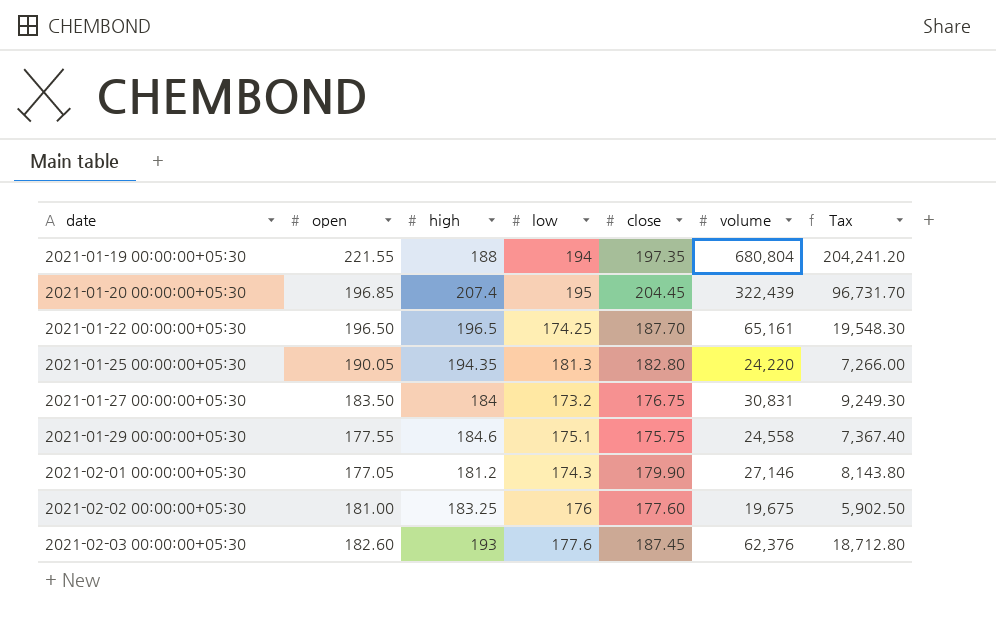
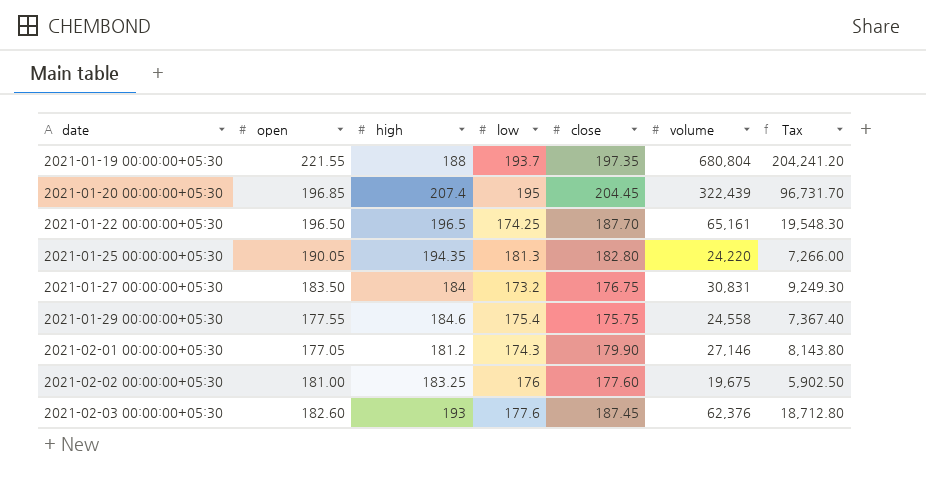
2021-01-19 00:00:00+05:30 | low: 194 -> 193.7
2021-01-29 00:00:00+05:30 | low: 175.1 -> 175.4

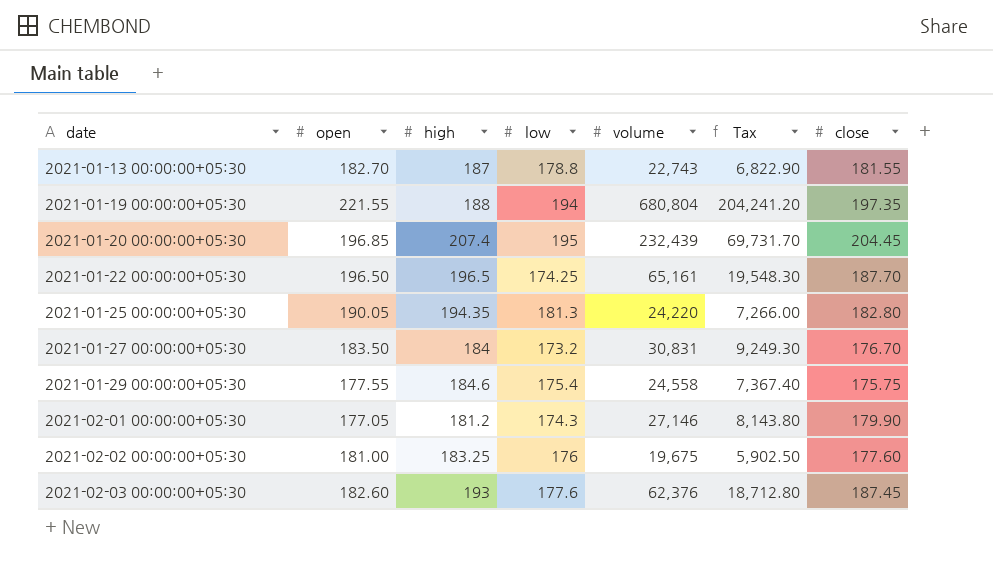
column close | position: 5 -> 7
row 2021-01-13 00:00:00+05:30: none -> 182.70 | 187 | 178.8 | 22,743 | 6,822.90 | 181.55
2021-01-19 00:00:00+05:30 | low: 193.7 -> 194
2021-01-20 00:00:00+05:30 | volume: 322,439 -> 232,439
2021-01-20 00:00:00+05:30 | Tax: 96,731.70 -> 69,731.70
2021-01-27 00:00:00+05:30 | close: 176.75 -> 176.70

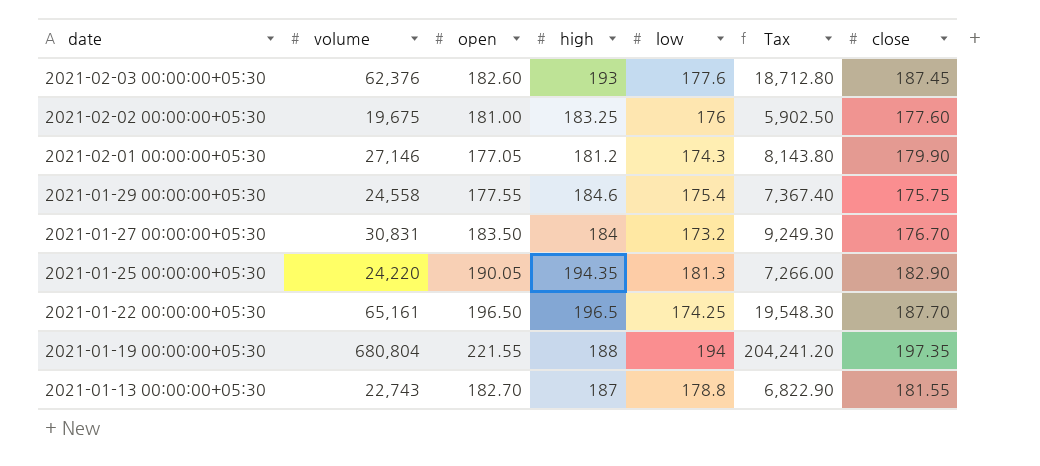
row order: date ascending -> date descending
column volume | position: 5 -> 2
row 2021-01-20 00:00:00+05:30: 196.85 | 207.4 | 195 | 232,439 | 69,731.70 | 204.45 -> none
2021-01-25 00:00:00+05:30 | close: 182.80 -> 182.90

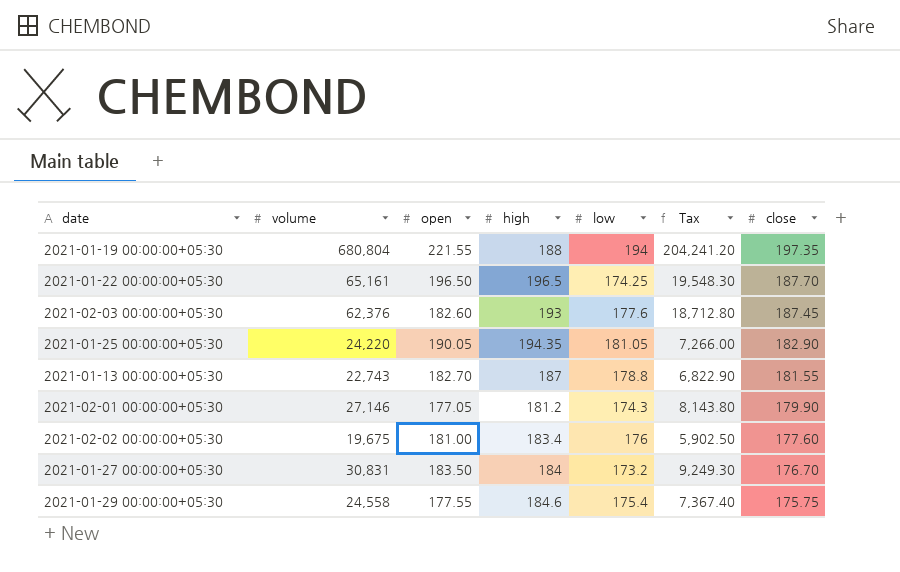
row order: date descending -> close descending
2021-01-25 00:00:00+05:30 | low: 181.3 -> 181.05
2021-02-02 00:00:00+05:30 | high: 183.25 -> 183.4

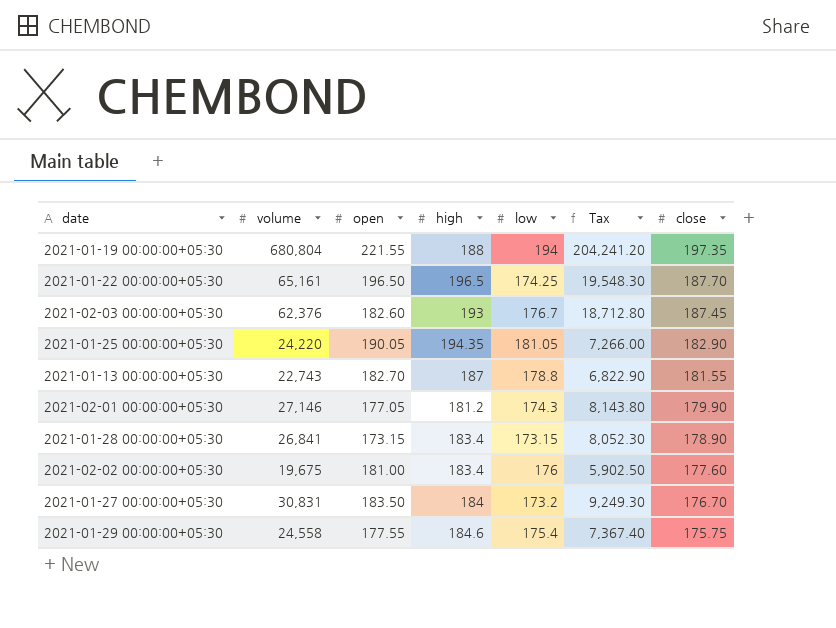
2021-02-03 00:00:00+05:30 | low: 177.6 -> 176.7
row 2021-01-28 00:00:00+05:30: none -> 26,841 | 173.15 | 183.4 | 173.15 | 8,052.30 | 178.90

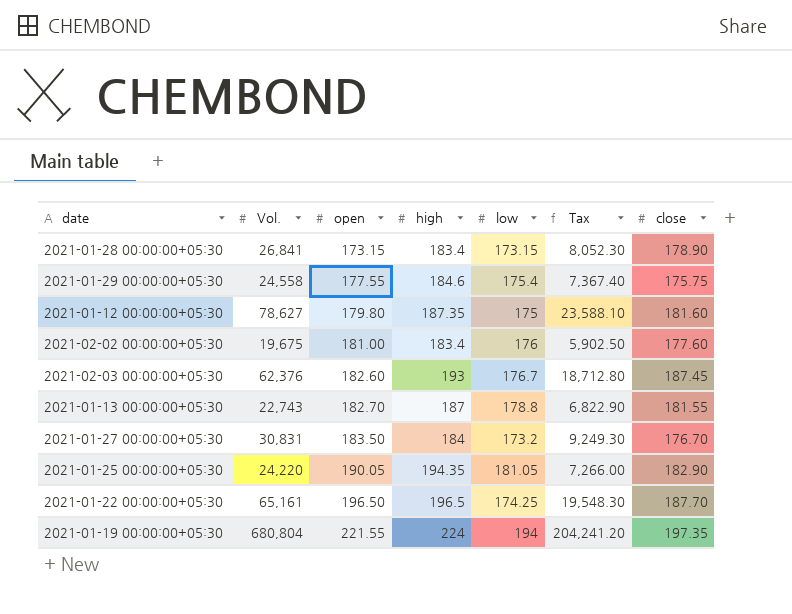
row order: close descending -> open ascending
column name: volume -> Vol.
row 2021-02-01 00:00:00+05:30: 27,146 | 177.05 | 181.2 | 174.3 | 8,143.80 | 179.90 -> none
row 2021-01-12 00:00:00+05:30: none -> 78,627 | 179.80 | 187.35 | 175 | 23,588.10 | 181.60
2021-01-19 00:00:00+05:30 | high: 188 -> 224

